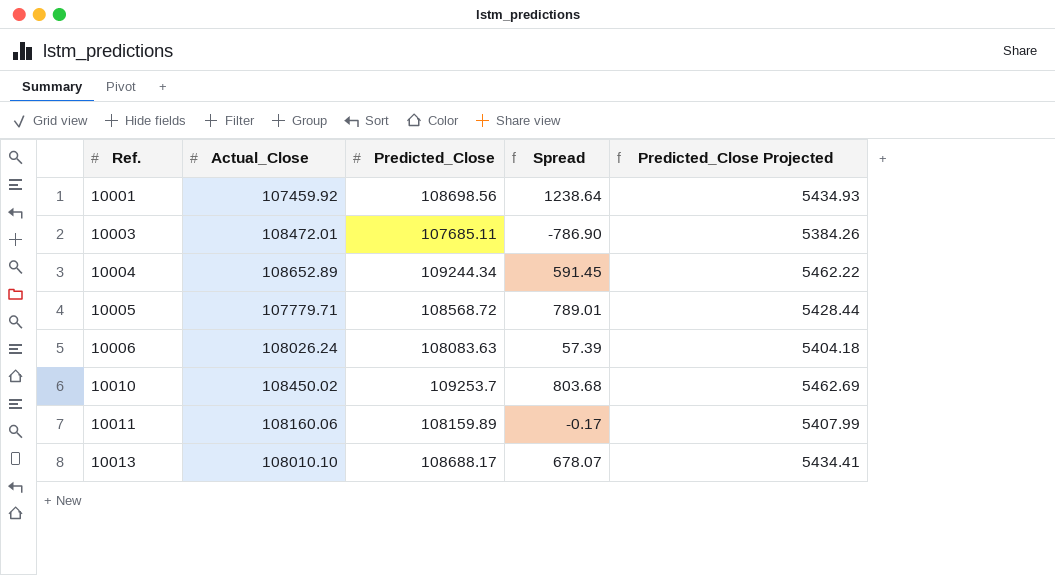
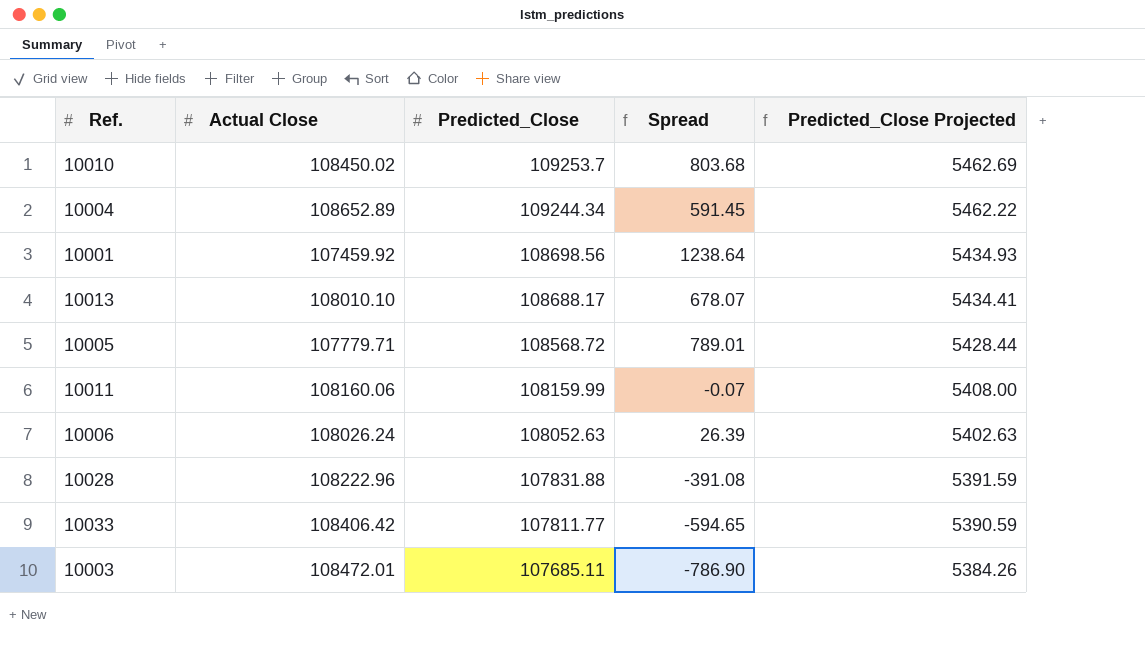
row order: Ref. ascending -> Predicted_Close descending
column name: Actual_Close -> Actual Close
10011 | Predicted_Close: 108159.89 -> 108159.99
10011 | Spread: -0.17 -> -0.07
10011 | Predicted_Close Projected: 5407.99 -> 5408.00
10006 | Predicted_Close: 108083.63 -> 108052.63
10006 | Spread: 57.39 -> 26.39
10006 | Predicted_Close Projected: 5404.18 -> 5402.63
row 10028: none -> 108222.96 | 107831.88 | -391.08 | 5391.59
row 10033: none -> 108406.42 | 107811.77 | -594.65 | 5390.59

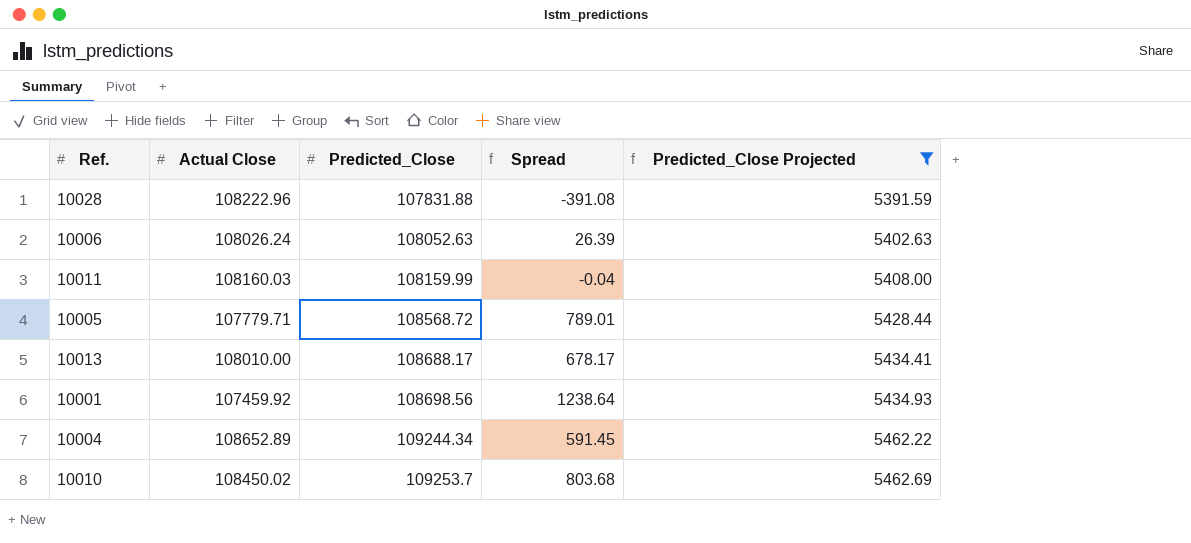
filter: none -> Predicted_Close Projected >= 5391.59
row order: Predicted_Close descending -> Predicted_Close ascending
10011 | Actual Close: 108160.06 -> 108160.03
10011 | Spread: -0.07 -> -0.04
10013 | Actual Close: 108010.10 -> 108010.00
10013 | Spread: 678.07 -> 678.17

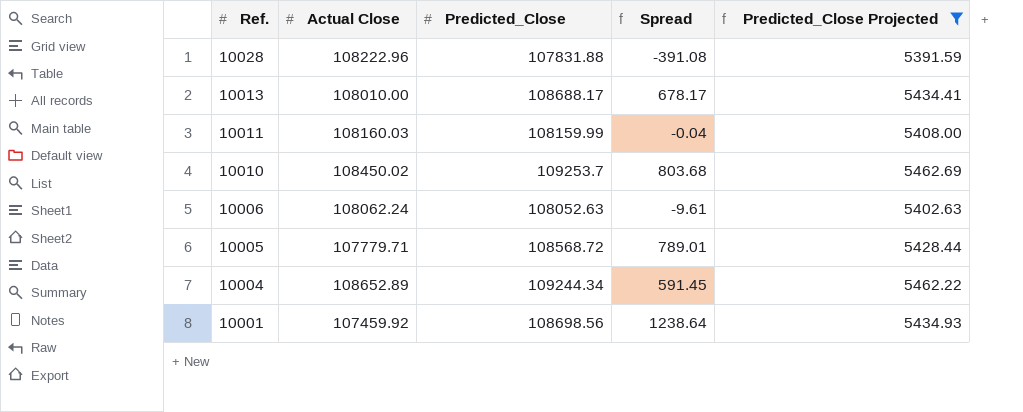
row order: Predicted_Close ascending -> Ref. descending
10006 | Actual Close: 108026.24 -> 108062.24
10006 | Spread: 26.39 -> -9.61

